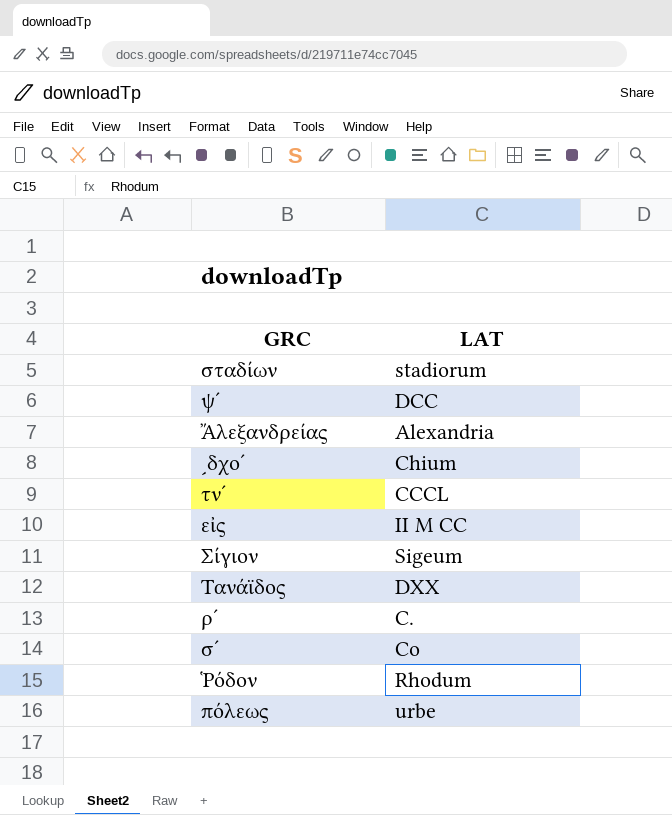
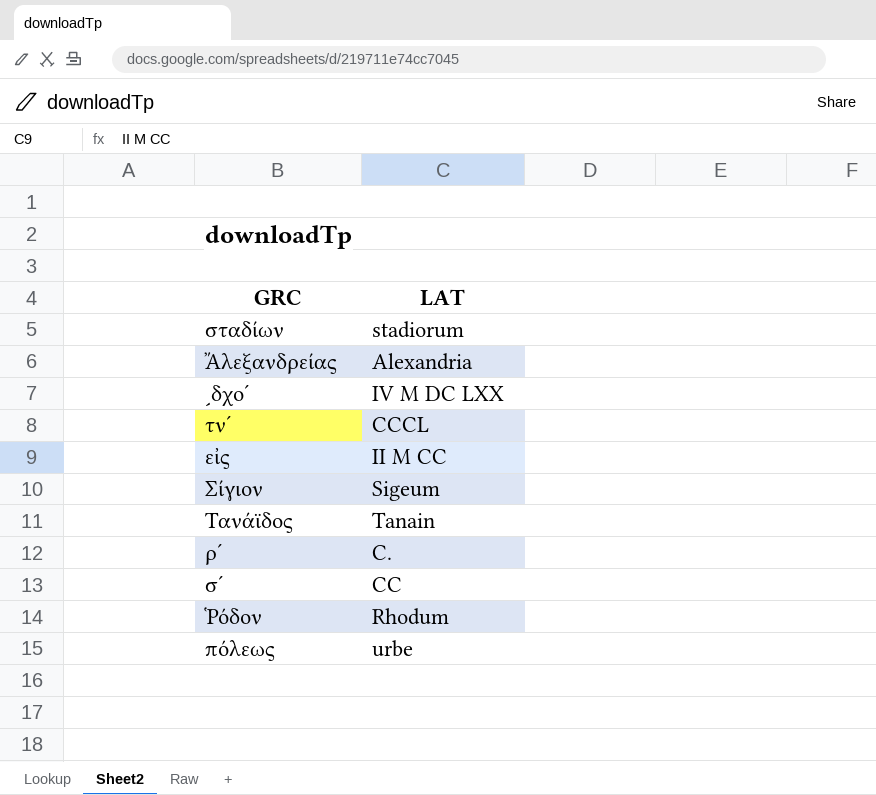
row ψˊ: DCC -> none
ˏδχοˊ | LAT: Chium -> IV M DC LXX
Τανάϊδος | LAT: DXX -> Tanain
σˊ | LAT: Co -> CC

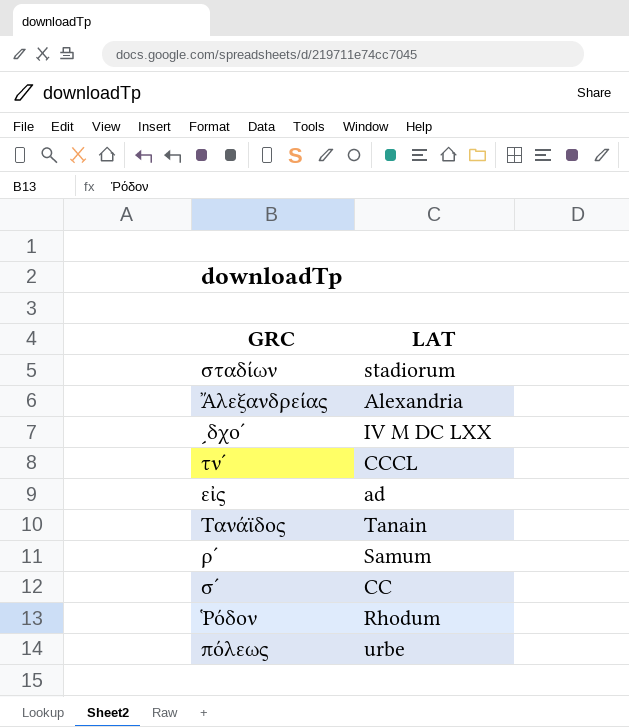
row Σίγιον: Sigeum -> none
εἰς | LAT: II M CC -> ad
ρˊ | LAT: C. -> Samum

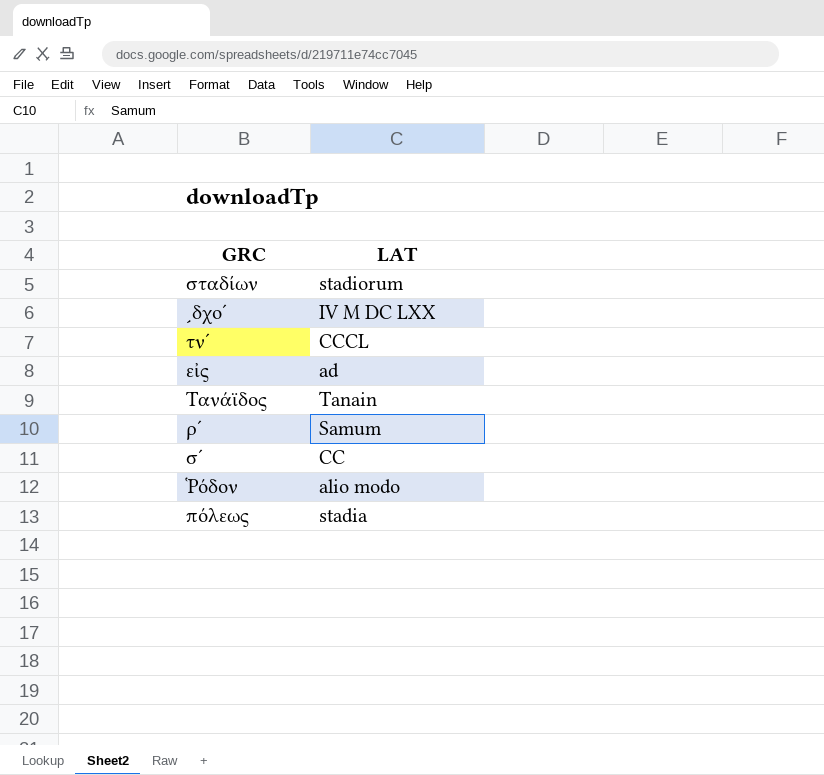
row Ἄλεξανδρείας: Alexandria -> none
Ῥόδον | LAT: Rhodum -> alio modo
πόλεως | LAT: urbe -> stadia

